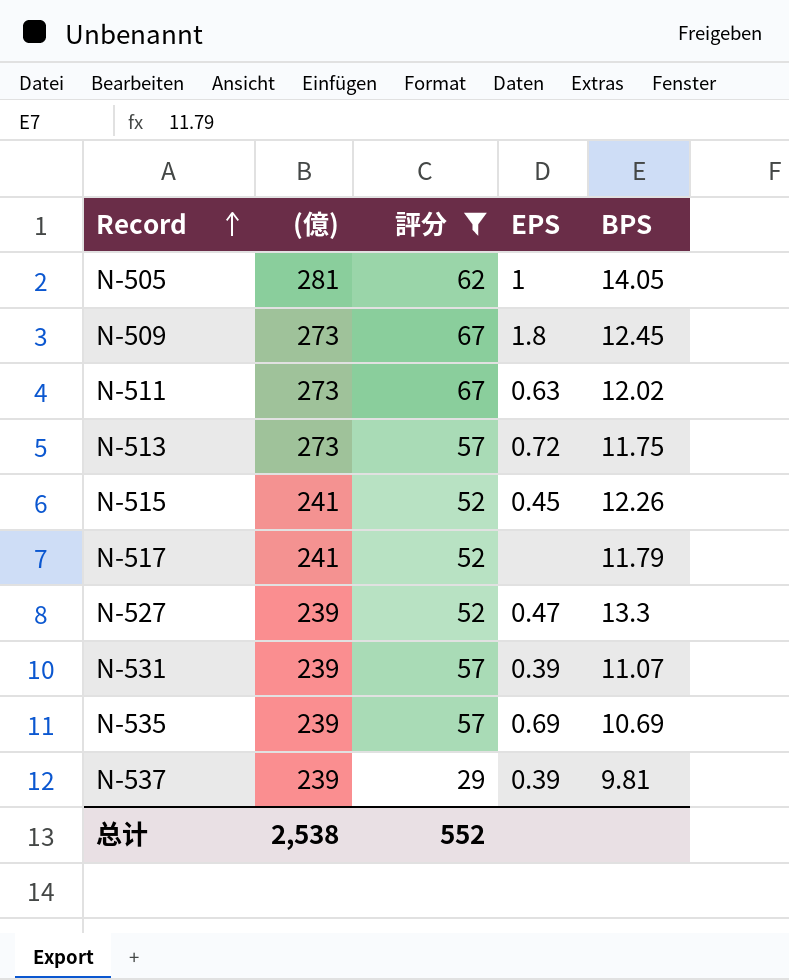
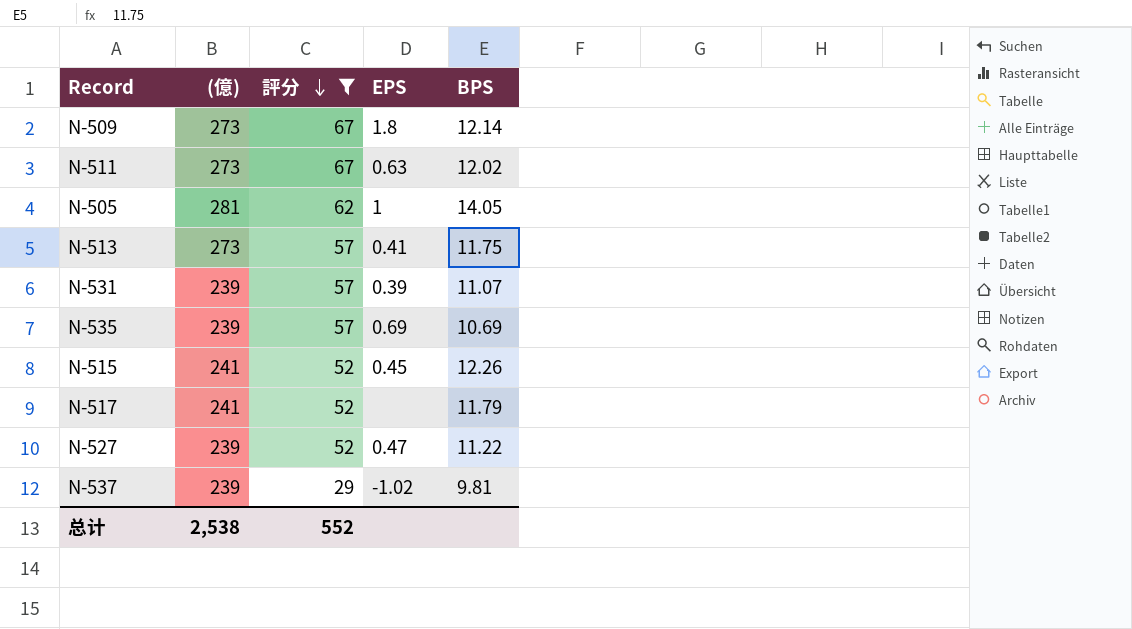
row order: Record ascending -> 評分 descending
N-509 | BPS: 12.45 -> 12.14
N-513 | EPS: 0.72 -> 0.41
N-527 | BPS: 13.3 -> 11.22
N-537 | EPS: 0.39 -> -1.02

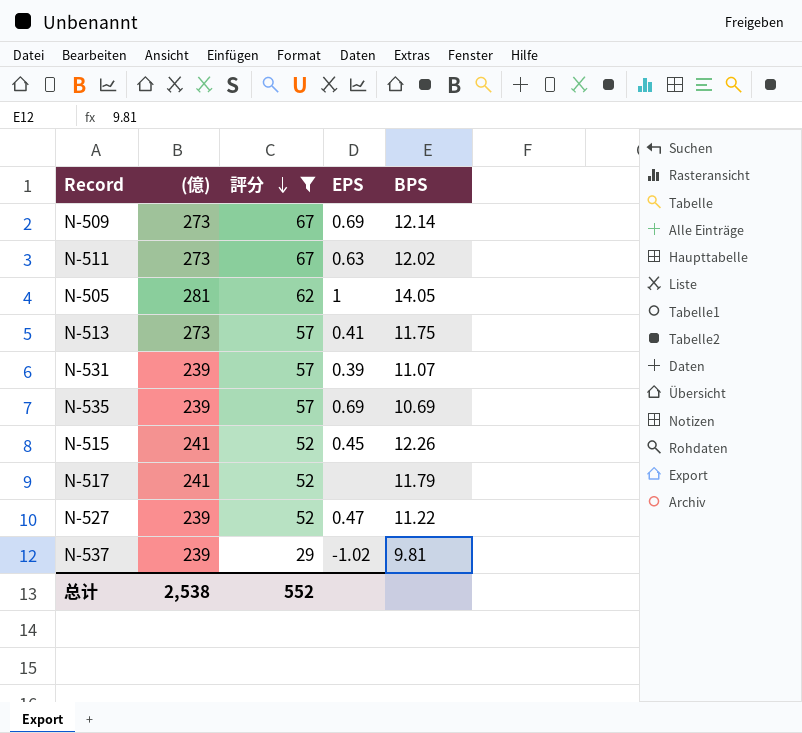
N-509 | EPS: 1.8 -> 0.69

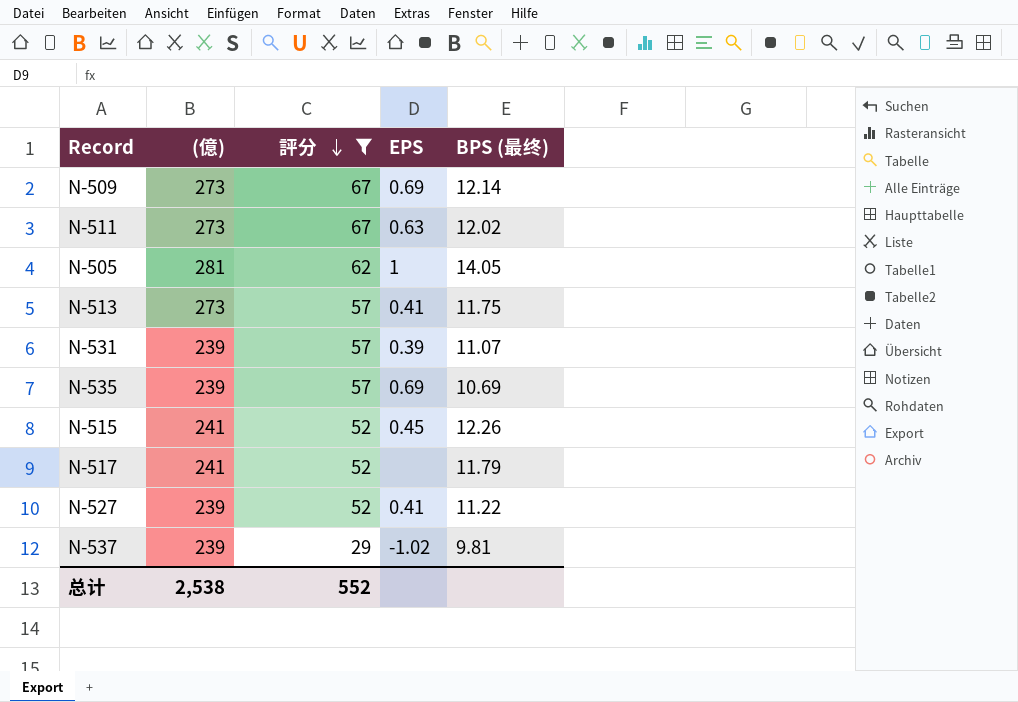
column name: BPS -> BPS (最终)
N-527 | EPS: 0.47 -> 0.41

